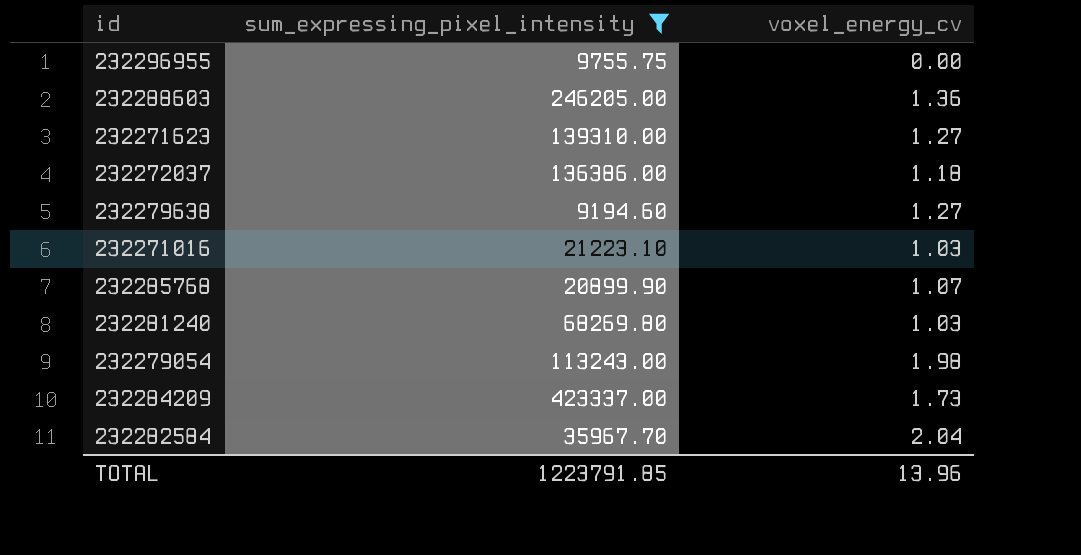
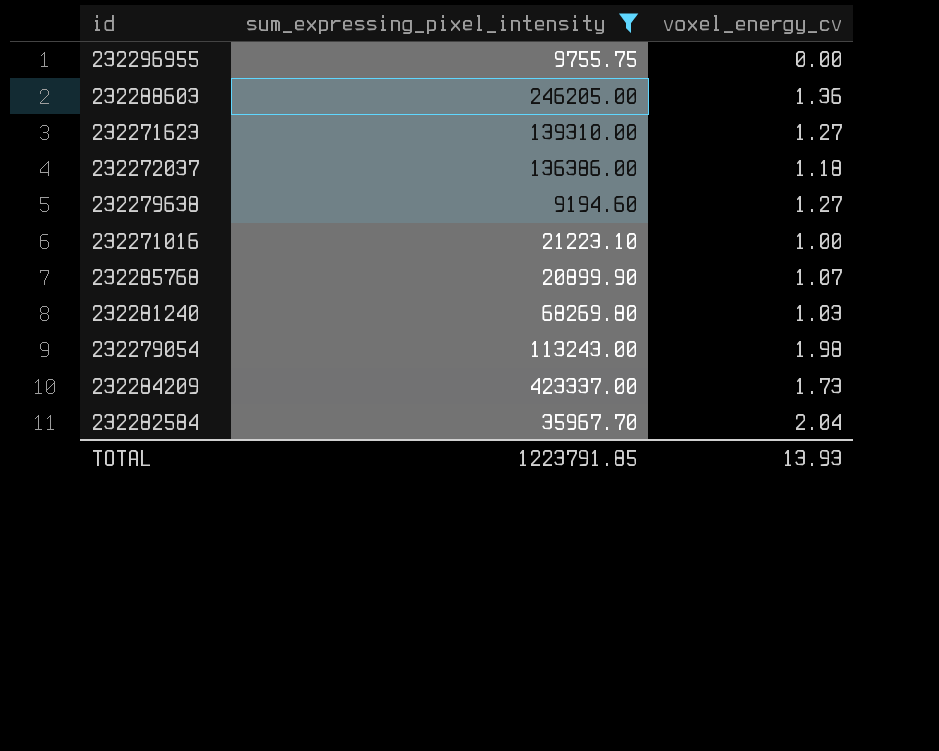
232271016 | voxel_energy_cv: 1.03 -> 1.00
TOTAL | voxel_energy_cv: 13.96 -> 13.93

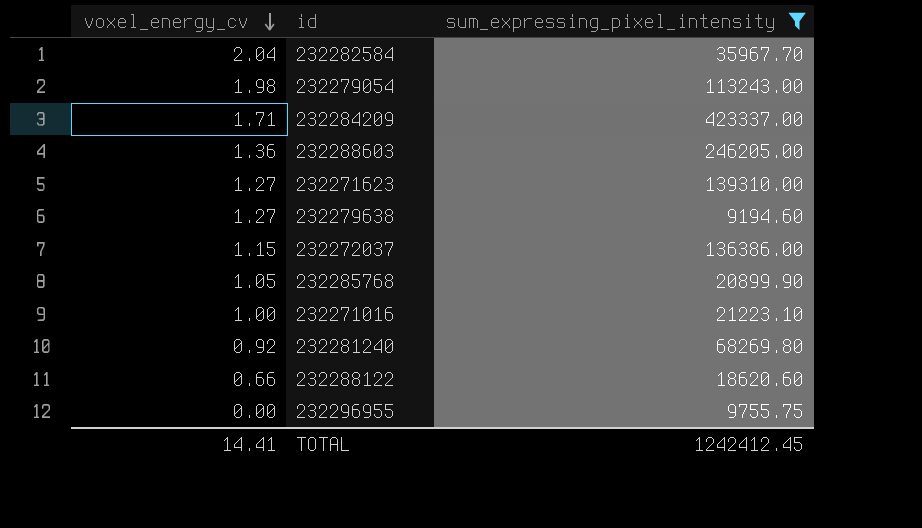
row order: none -> voxel_energy_cv descending
column voxel_energy_cv | position: 3 -> 1
232284209 | voxel_energy_cv: 1.73 -> 1.71
232272037 | voxel_energy_cv: 1.18 -> 1.15
232285768 | voxel_energy_cv: 1.07 -> 1.05
232281240 | voxel_energy_cv: 1.03 -> 0.92
row 232288122: none -> 0.66 | 18620.60
TOTAL | voxel_energy_cv: 13.93 -> 14.41
TOTAL | sum_expressing_pixel_intensity: 1223791.85 -> 1242412.45

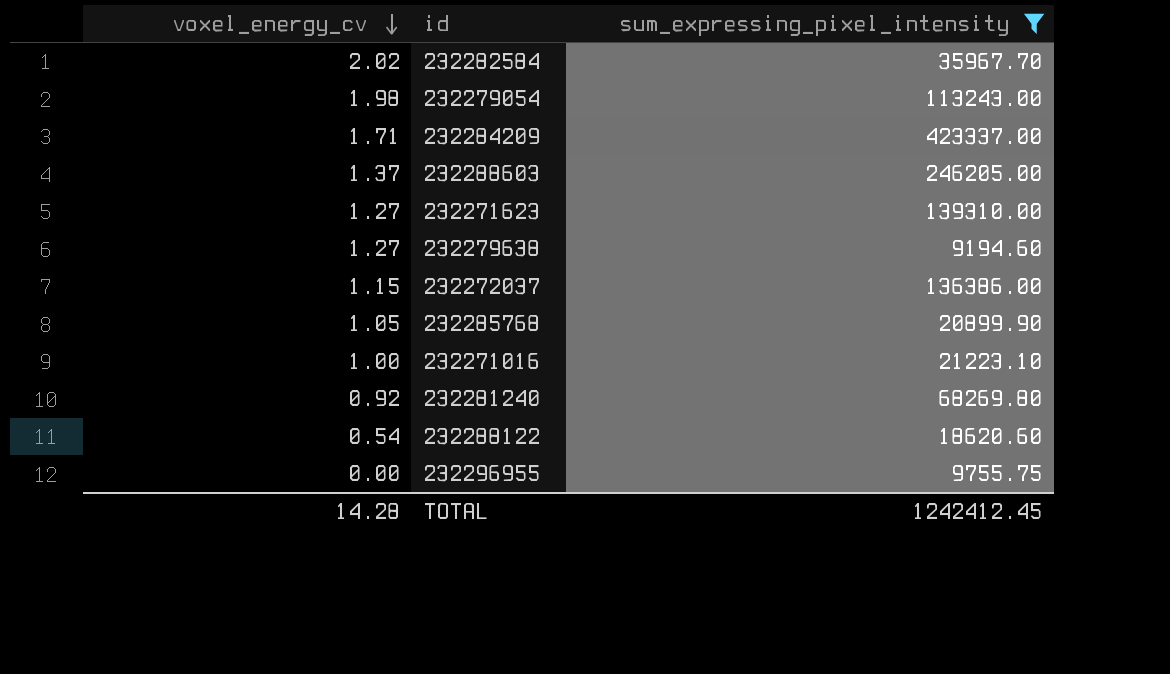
232282584 | voxel_energy_cv: 2.04 -> 2.02
232288603 | voxel_energy_cv: 1.36 -> 1.37
232288122 | voxel_energy_cv: 0.66 -> 0.54
TOTAL | voxel_energy_cv: 14.41 -> 14.28

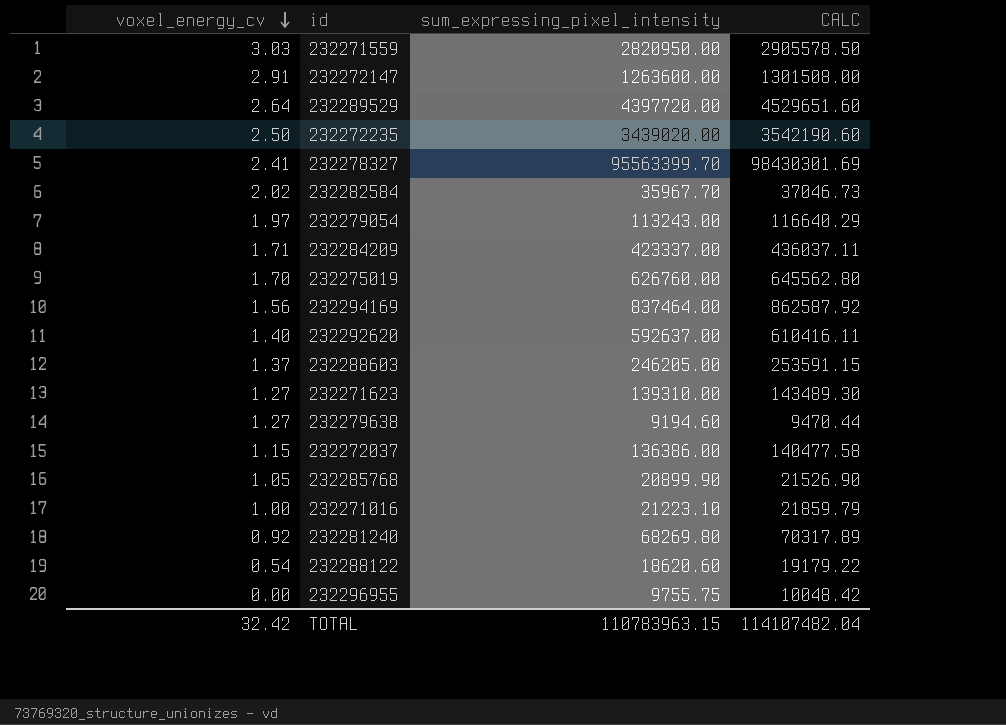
filter: sum_expressing_pixel_intensity <= 423337.00 -> none
column CALC | formula: none -> [sum_expressing_pixel_intensity] * 1.03
232279054 | voxel_energy_cv: 1.98 -> 1.97
TOTAL | voxel_energy_cv: 14.28 -> 32.42
TOTAL | sum_expressing_pixel_intensity: 1242412.45 -> 110783963.15

